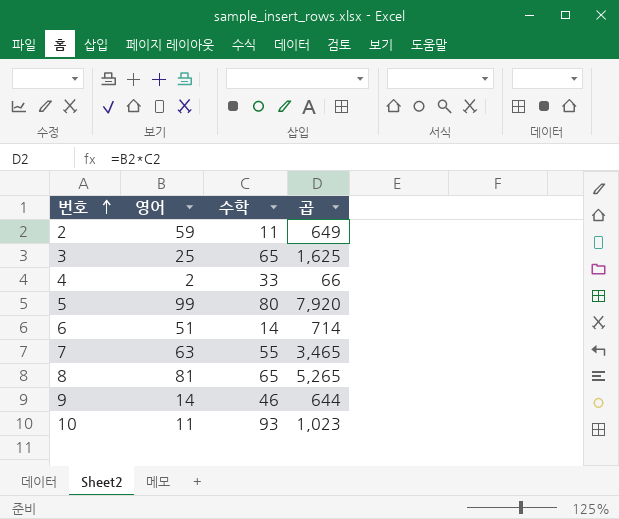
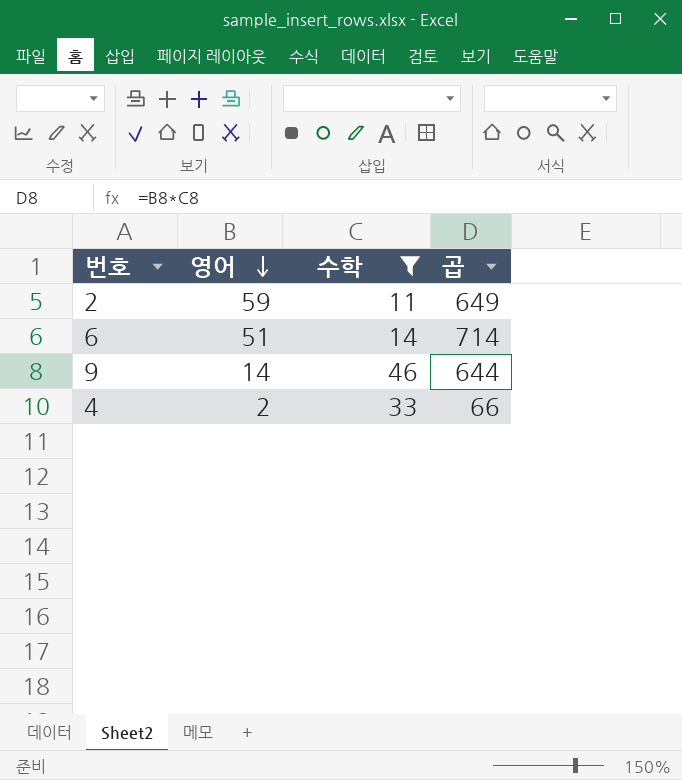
filter: none -> 수학 <= 46
row order: 번호 ascending -> 영어 descending

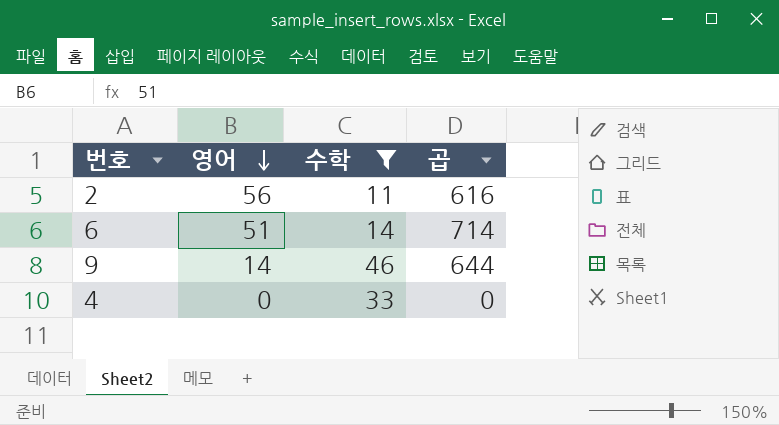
2 | 영어: 59 -> 56
2 | 곱: 649 -> 616
4 | 영어: 2 -> 0
4 | 곱: 66 -> 0

